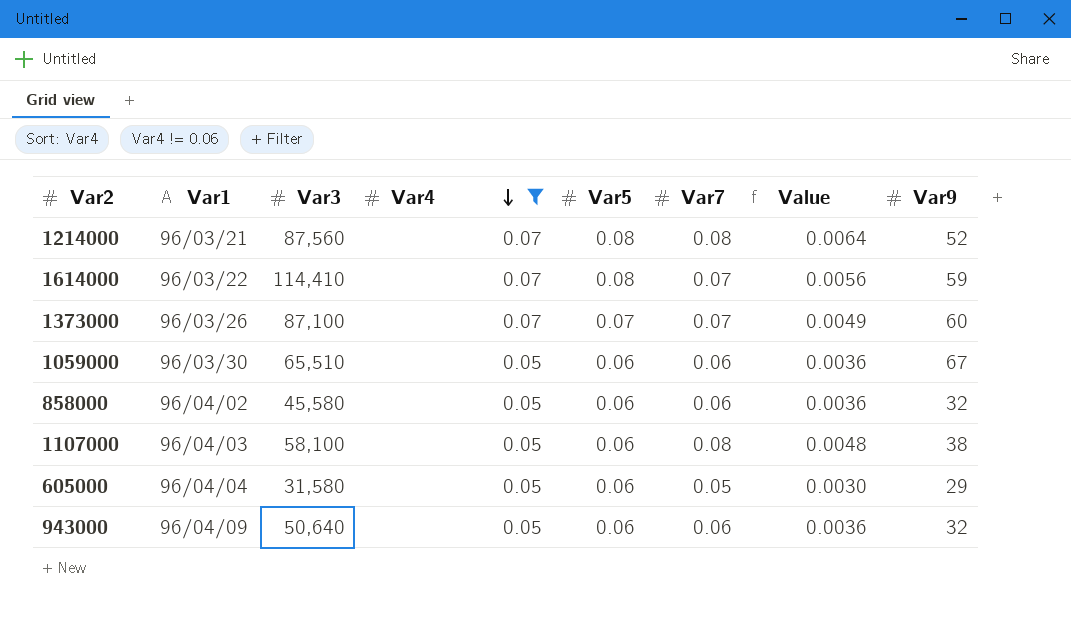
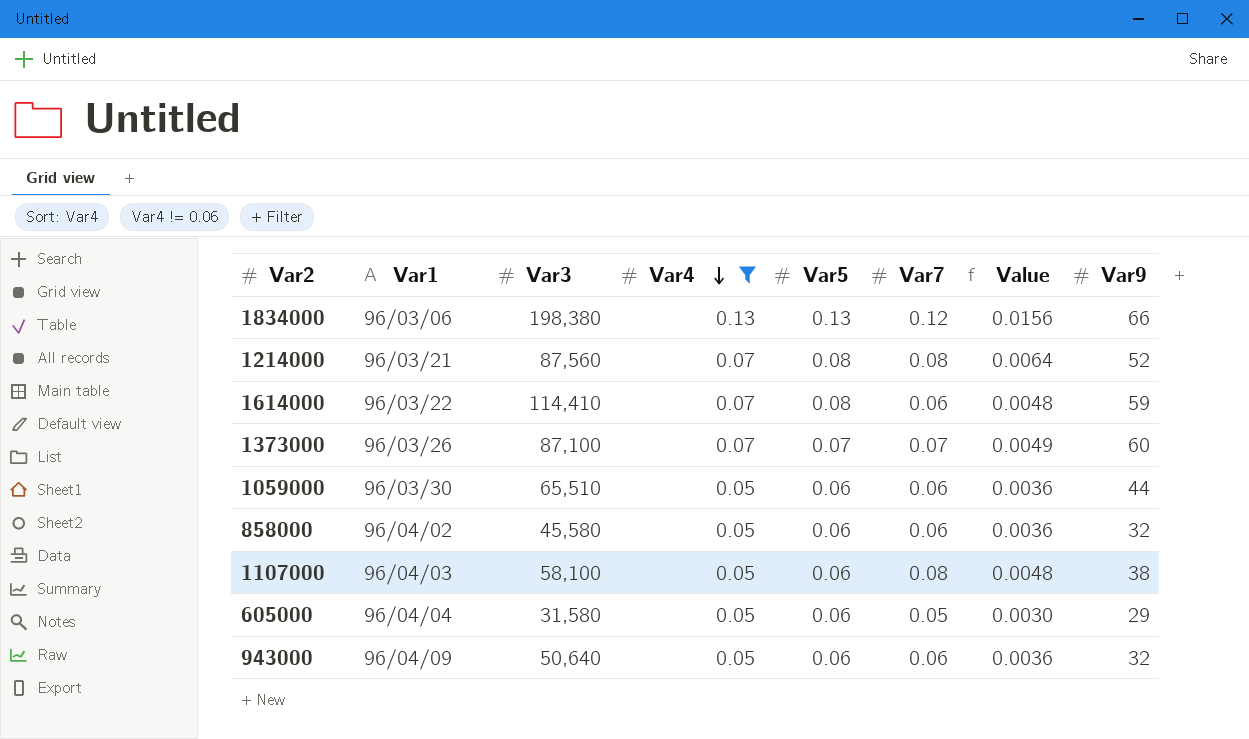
row 1834000: none -> 96/03/06 | 198,380 | 0.13 | 0.13 | 0.12 | 0.0156 | 66
1614000 | Var7: 0.07 -> 0.06
1614000 | Value: 0.0056 -> 0.0048
1059000 | Var9: 67 -> 44

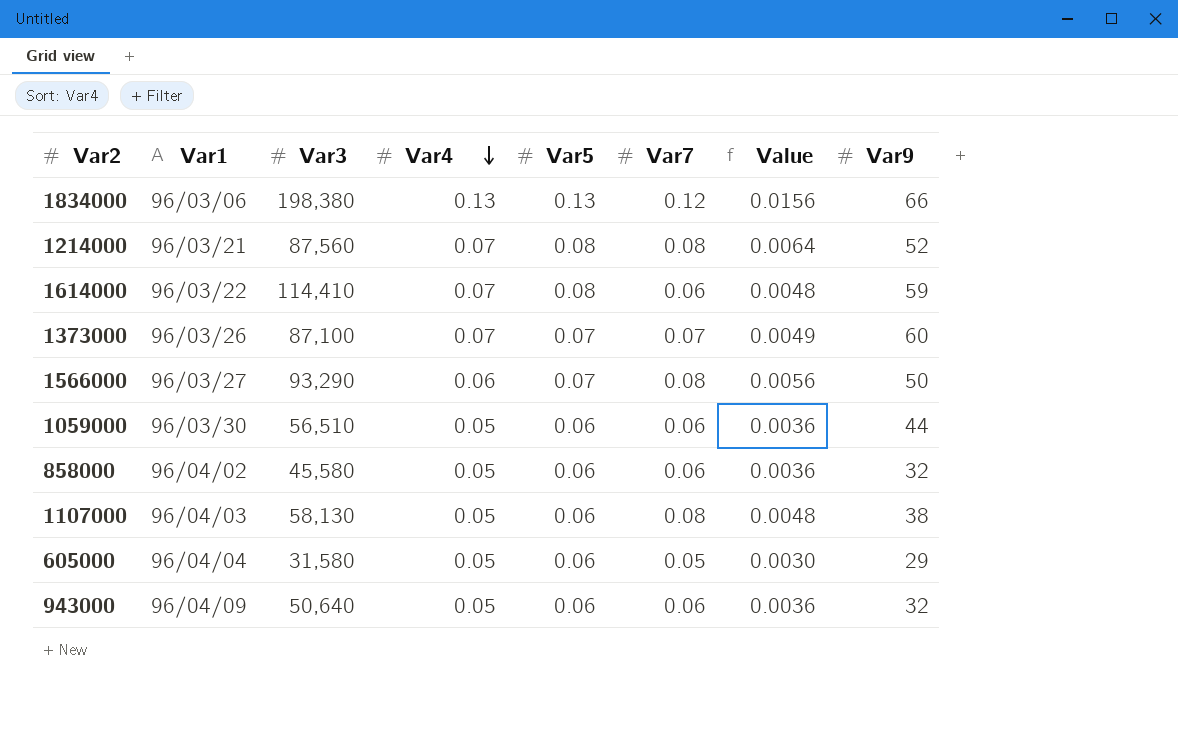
filter: Var4 != 0.06 -> none
1059000 | Var3: 65,510 -> 56,510
1107000 | Var3: 58,100 -> 58,130

